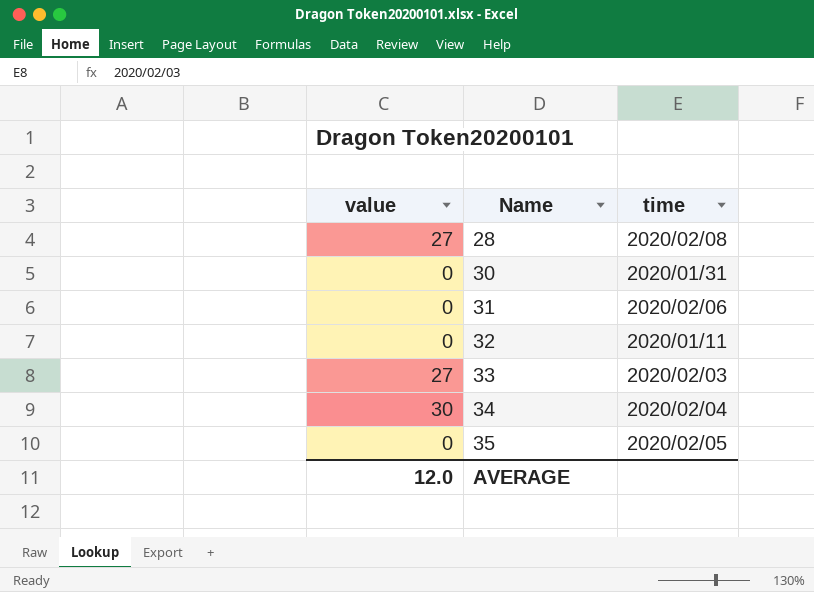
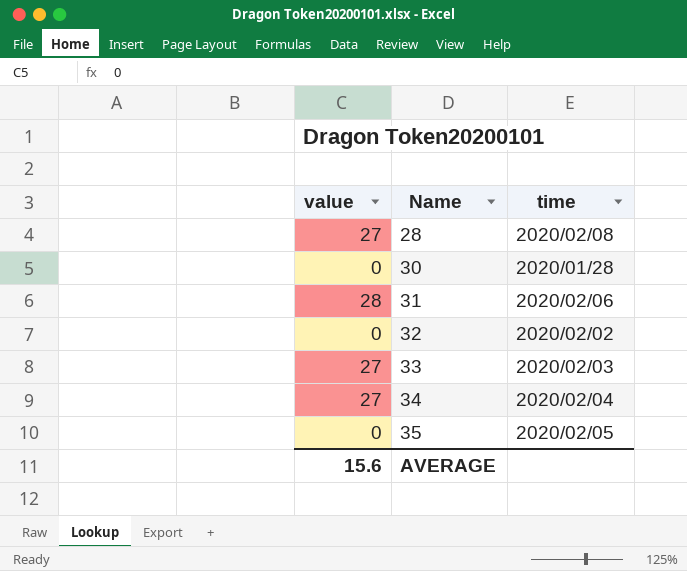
30 | time: 2020/01/31 -> 2020/01/28
31 | value: 0 -> 28
32 | time: 2020/01/11 -> 2020/02/02
34 | value: 30 -> 27
AVERAGE | value: 12.0 -> 15.6

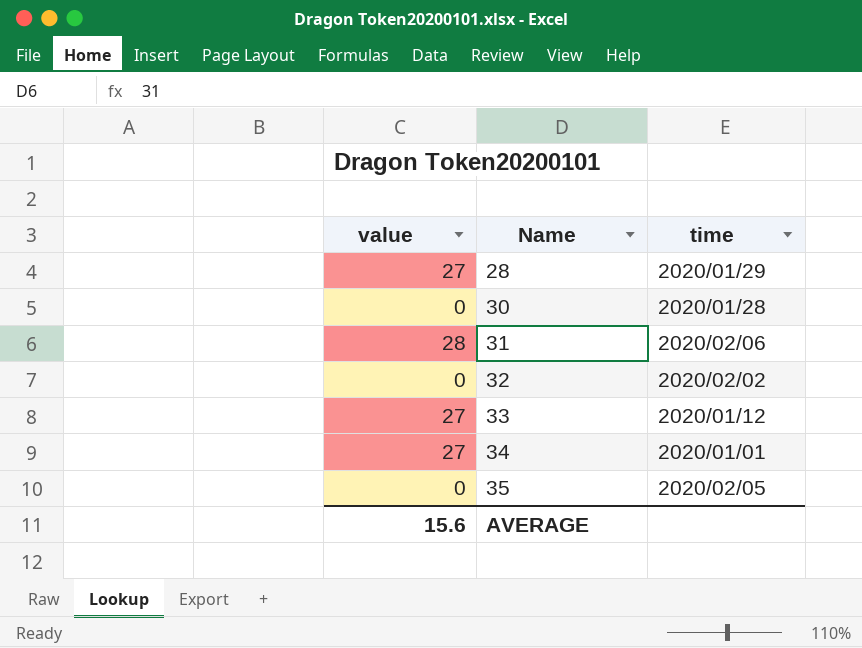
28 | time: 2020/02/08 -> 2020/01/29
33 | time: 2020/02/03 -> 2020/01/12
34 | time: 2020/02/04 -> 2020/01/01

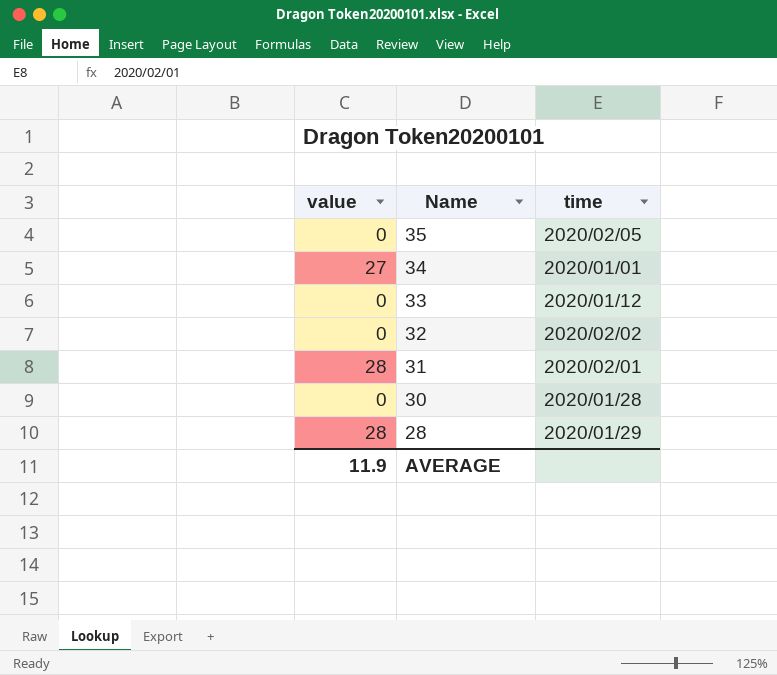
row order: Name ascending -> Name descending
33 | value: 27 -> 0
31 | time: 2020/02/06 -> 2020/02/01
28 | value: 27 -> 28
AVERAGE | value: 15.6 -> 11.9

